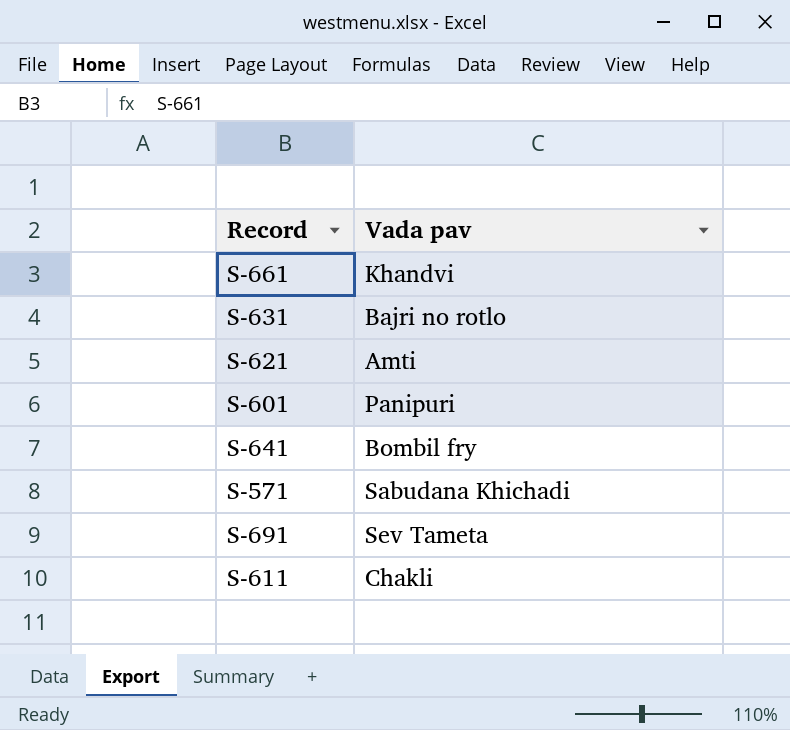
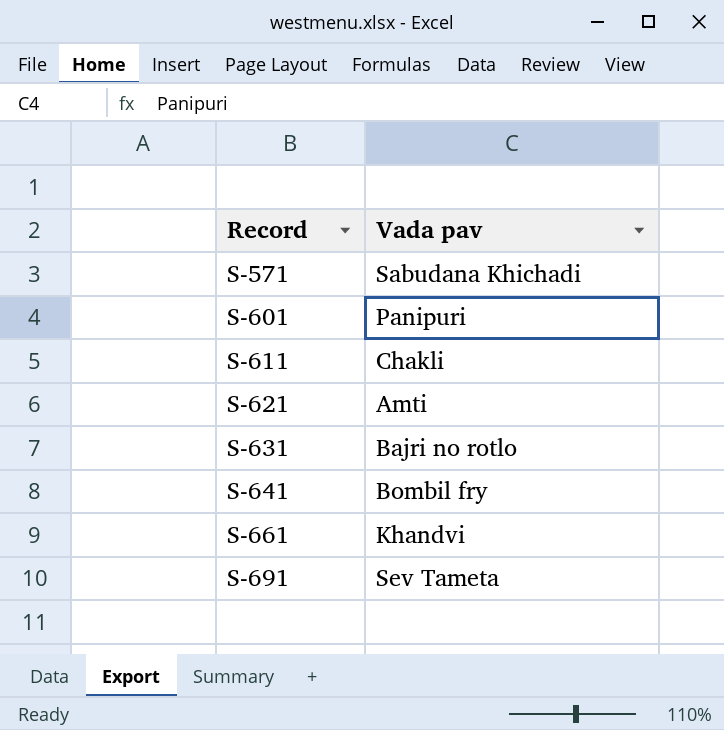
row order: none -> Record ascending

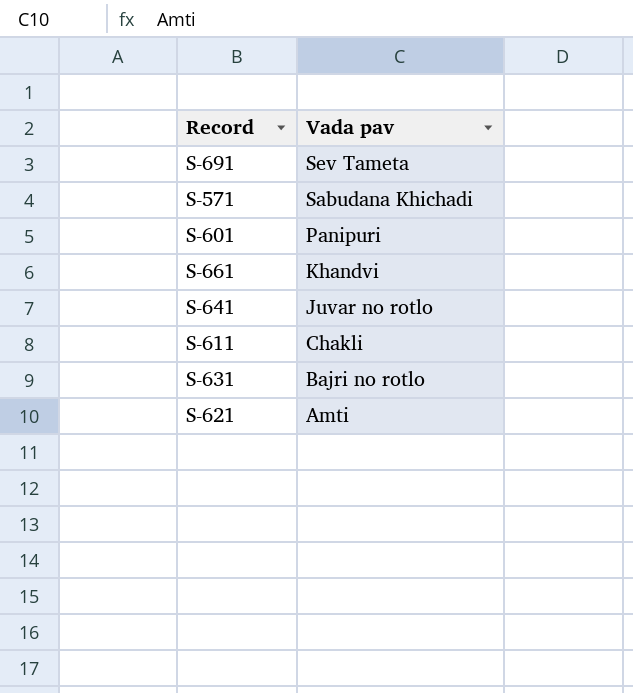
row order: Record ascending -> Vada pav descending
S-641 | Vada pav: Bombil fry -> Juvar no rotlo

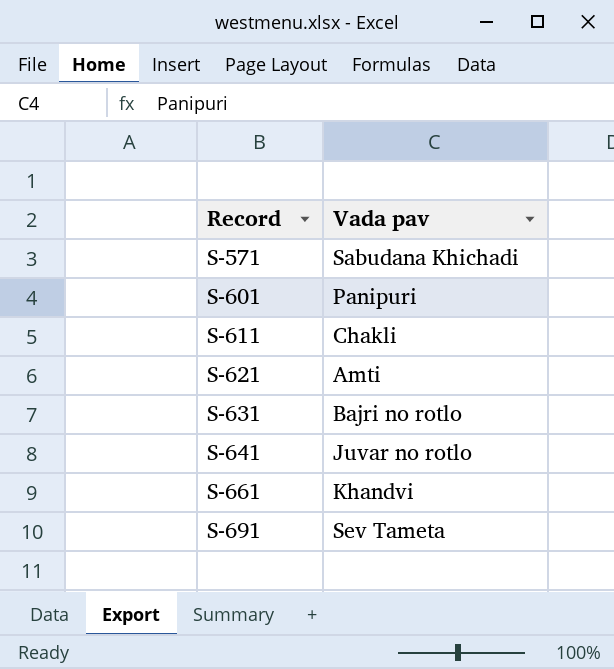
row order: Vada pav descending -> Record ascending

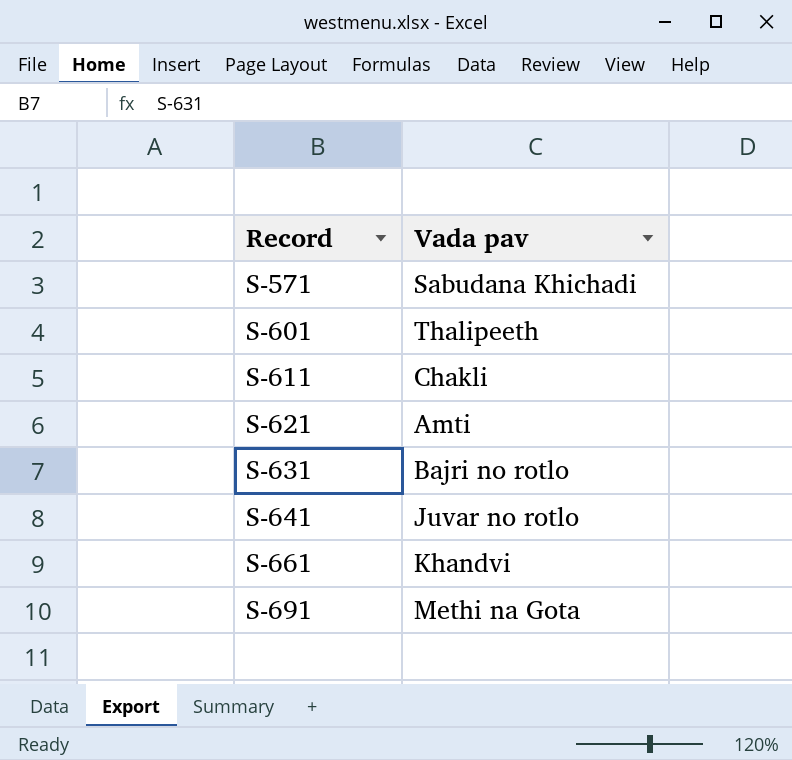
S-601 | Vada pav: Panipuri -> Thalipeeth
S-691 | Vada pav: Sev Tameta -> Methi na Gota

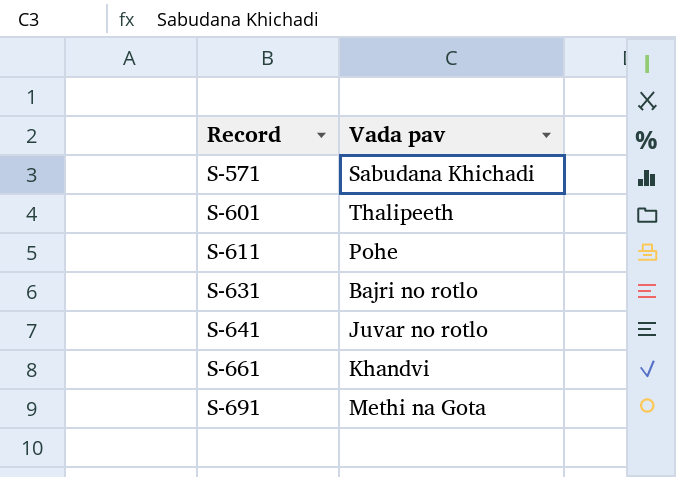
row S-621: Amti -> none
S-611 | Vada pav: Chakli -> Pohe

